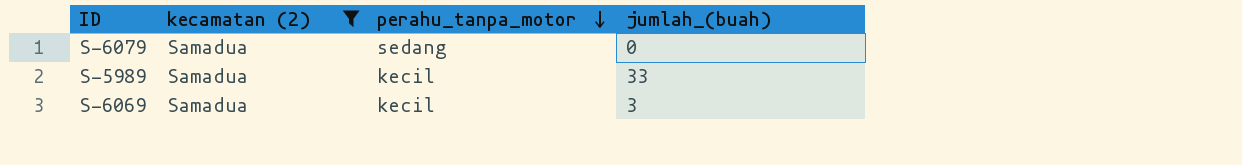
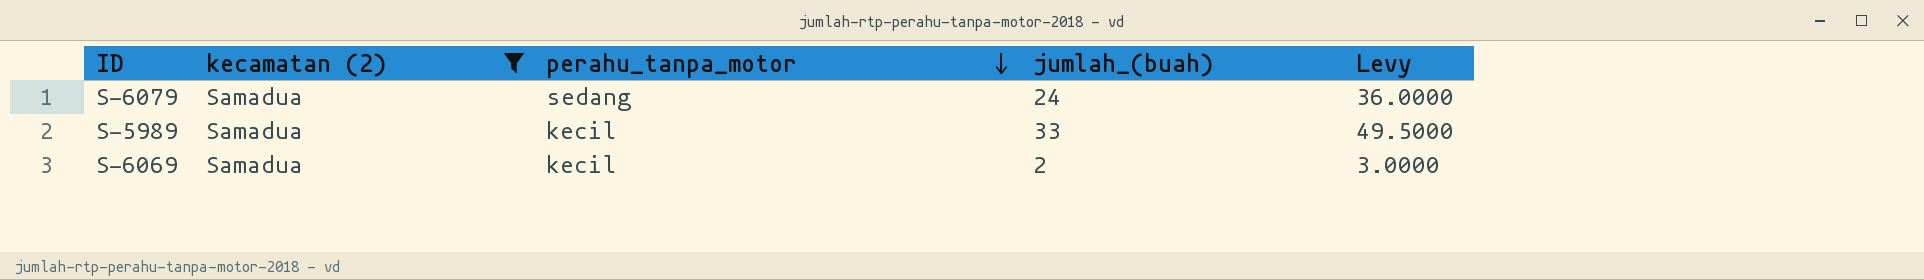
column Levy | formula: none -> [jumlah_(buah)] * 1.5
S-6079 | jumlah_(buah): 0 -> 24
S-6069 | jumlah_(buah): 3 -> 2

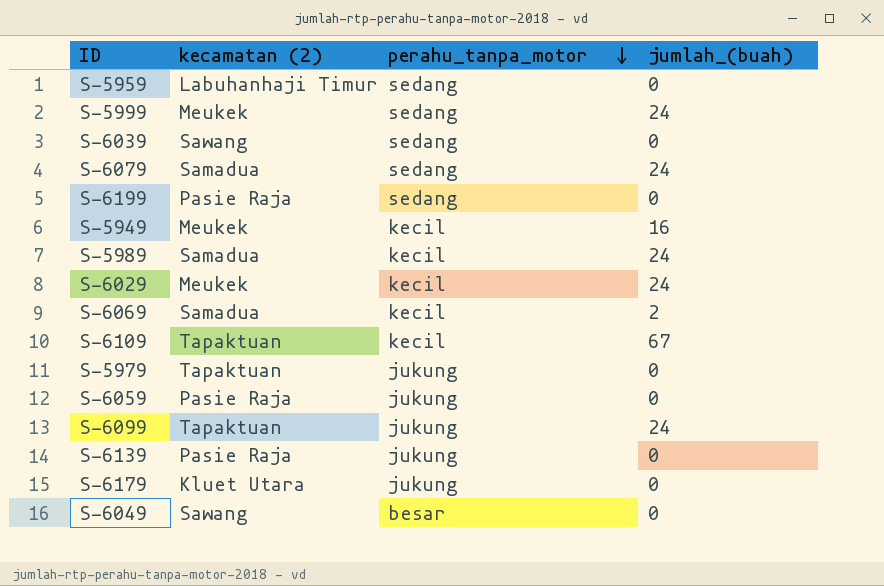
filter: kecamatan (2) = Samadua -> none
column Levy | formula: [jumlah_(buah)] * 1.5 -> none
S-5989 | jumlah_(buah): 33 -> 24

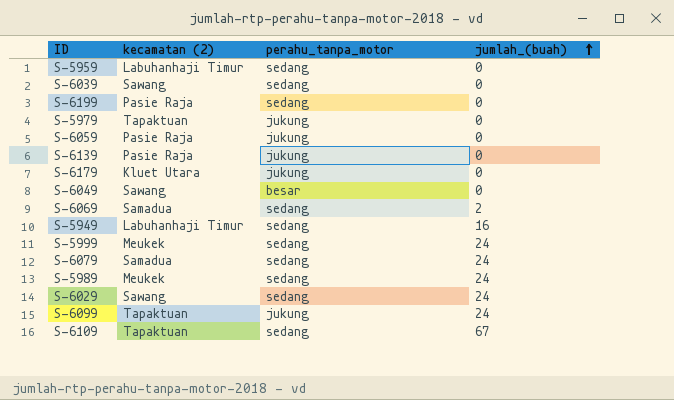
row order: perahu_tanpa_motor descending -> jumlah_(buah) ascending
S-6069 | perahu_tanpa_motor: kecil -> sedang
S-5949 | kecamatan (2): Meukek -> Labuhanhaji Timur
S-5949 | perahu_tanpa_motor: kecil -> sedang
S-5989 | kecamatan (2): Samadua -> Meukek
S-5989 | perahu_tanpa_motor: kecil -> sedang
S-6029 | kecamatan (2): Meukek -> Sawang
S-6029 | perahu_tanpa_motor: kecil -> sedang
S-6109 | perahu_tanpa_motor: kecil -> sedang

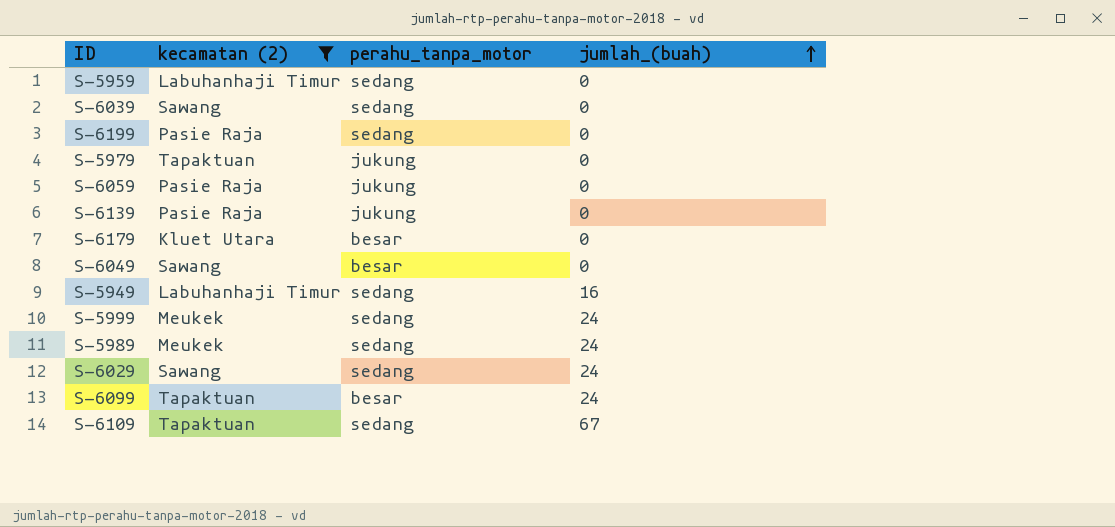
filter: none -> kecamatan (2) != Samadua
S-6179 | perahu_tanpa_motor: jukung -> besar
S-6099 | perahu_tanpa_motor: jukung -> besar

